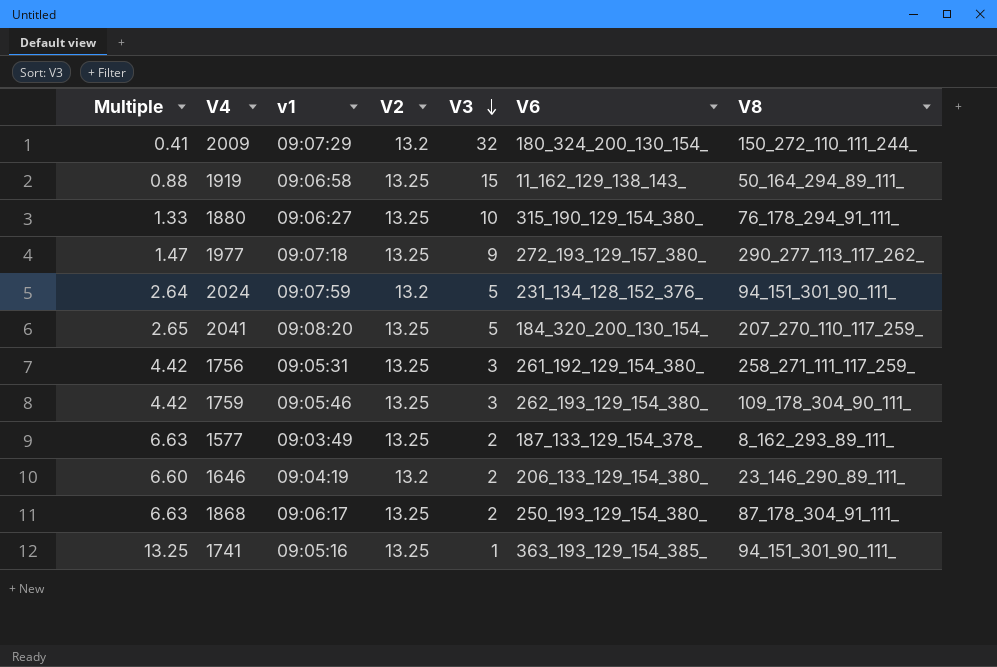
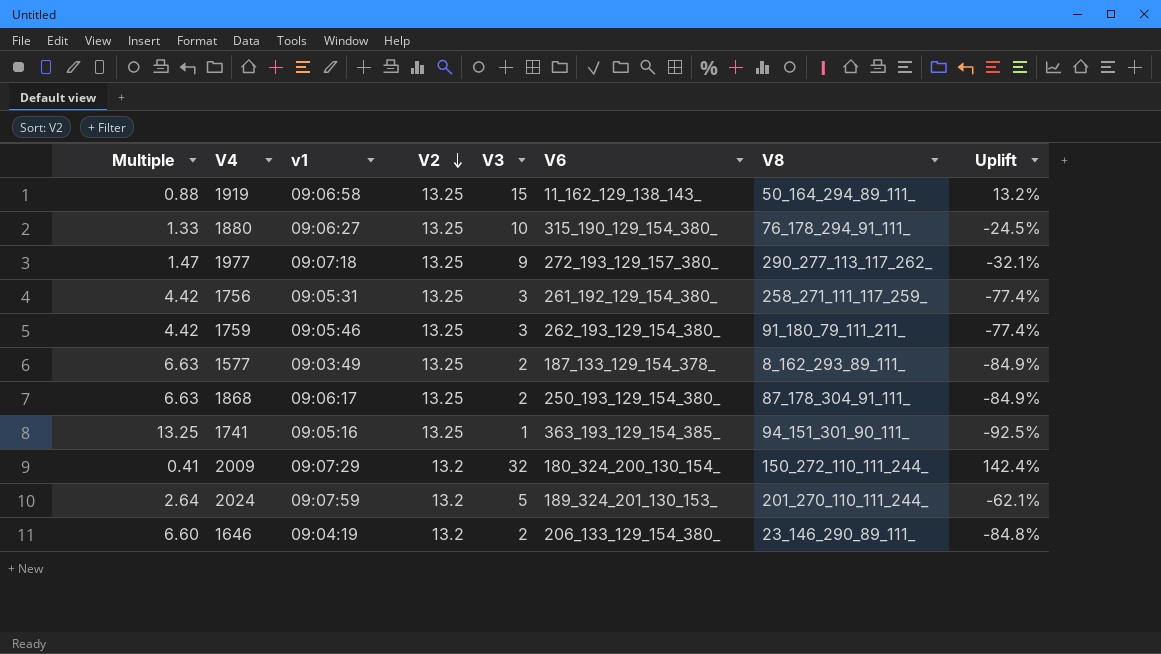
row order: V3 descending -> V2 descending
column Uplift | formula: none -> ([V3] - [V2]) / [V2]
row 2041: 2.65 | 09:08:20 | 13.25 | 5 | 184_320_200_130_154_ | 207_270_110_117_259_ -> none
1759 | V8: 109_178_304_90_111_ -> 91_180_79_111_211_
2024 | V6: 231_134_128_152_376_ -> 189_324_201_130_153_
2024 | V8: 94_151_301_90_111_ -> 201_270_110_111_244_

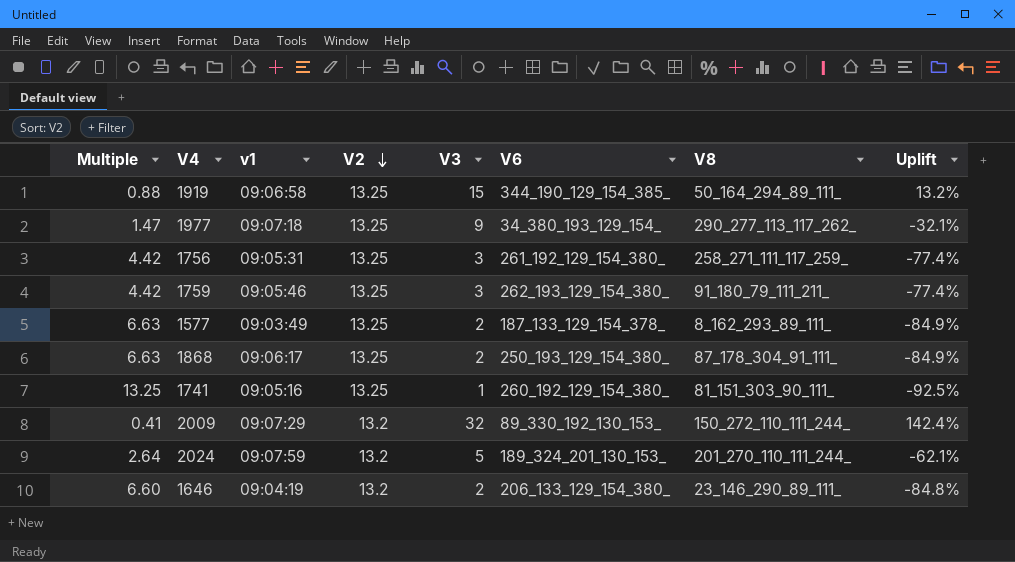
row 1880: 1.33 | 09:06:27 | 13.25 | 10 | 315_190_129_154_380_ | 76_178_294_91_111_ | -24.5% -> none
1919 | V6: 11_162_129_138_143_ -> 344_190_129_154_385_
1977 | V6: 272_193_129_157_380_ -> 34_380_193_129_154_
1741 | V6: 363_193_129_154_385_ -> 260_192_129_154_380_
1741 | V8: 94_151_301_90_111_ -> 81_151_303_90_111_
2009 | V6: 180_324_200_130_154_ -> 89_330_192_130_153_

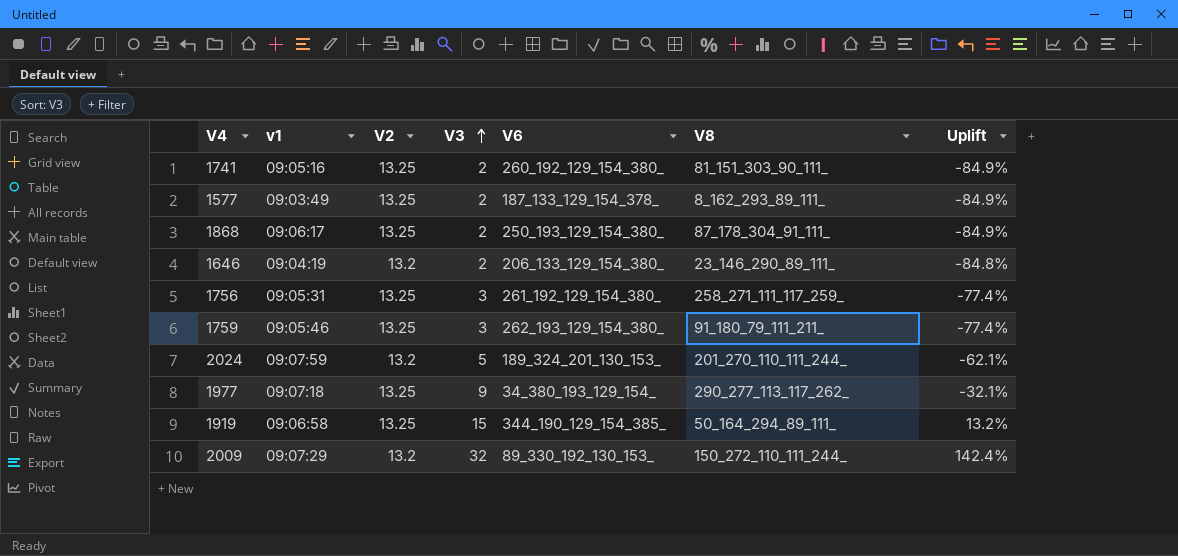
row order: V2 descending -> V3 ascending
column Multiple | formula: [V2] / [V3] -> none
1741 | V3: 1 -> 2
1741 | Uplift: -92.5% -> -84.9%

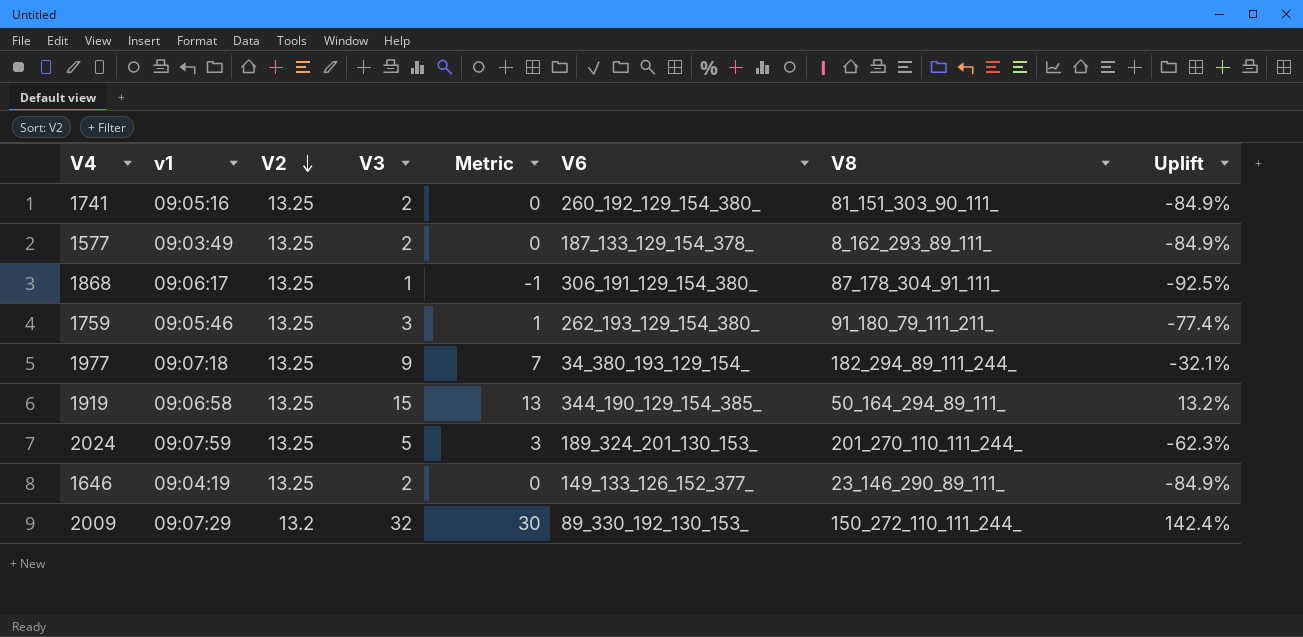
row order: V3 ascending -> V2 descending
column Metric | formula: none -> [V3] - 2
row 1756: 09:05:31 | 13.25 | 3 | 261_192_129_154_380_ | 258_271_111_117_259_ | -77.4% -> none
1868 | V3: 2 -> 1
1868 | V6: 250_193_129_154_380_ -> 306_191_129_154_380_
1868 | Uplift: -84.9% -> -92.5%
1977 | V8: 290_277_113_117_262_ -> 182_294_89_111_244_
2024 | V2: 13.2 -> 13.25
2024 | Uplift: -62.1% -> -62.3%
1646 | V2: 13.2 -> 13.25
1646 | V6: 206_133_129_154_380_ -> 149_133_126_152_377_
1646 | Uplift: -84.8% -> -84.9%

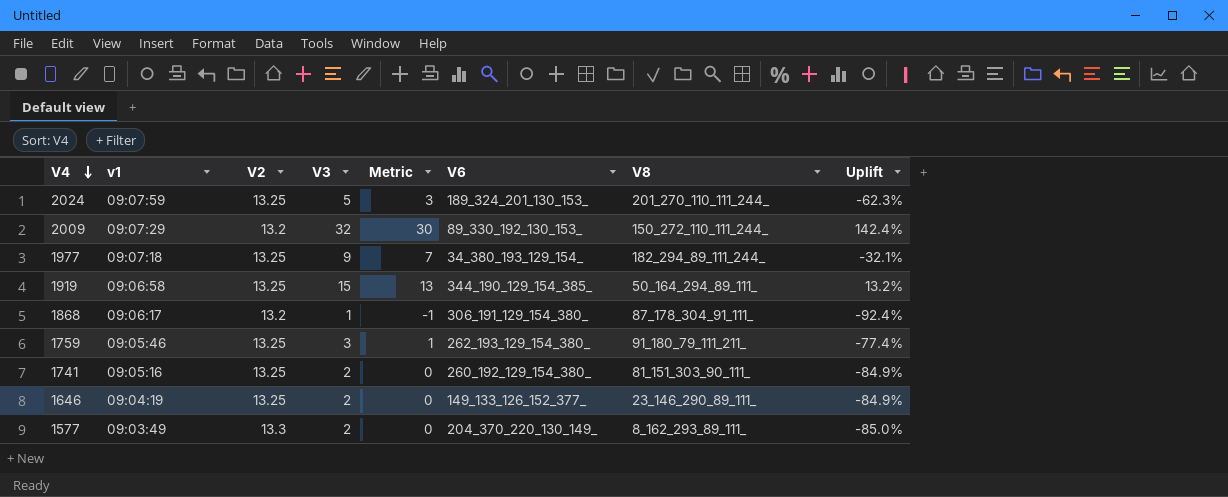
row order: V2 descending -> V4 descending
1868 | V2: 13.25 -> 13.2
1868 | Uplift: -92.5% -> -92.4%
1577 | V2: 13.25 -> 13.3
1577 | V6: 187_133_129_154_378_ -> 204_370_220_130_149_
1577 | Uplift: -84.9% -> -85.0%

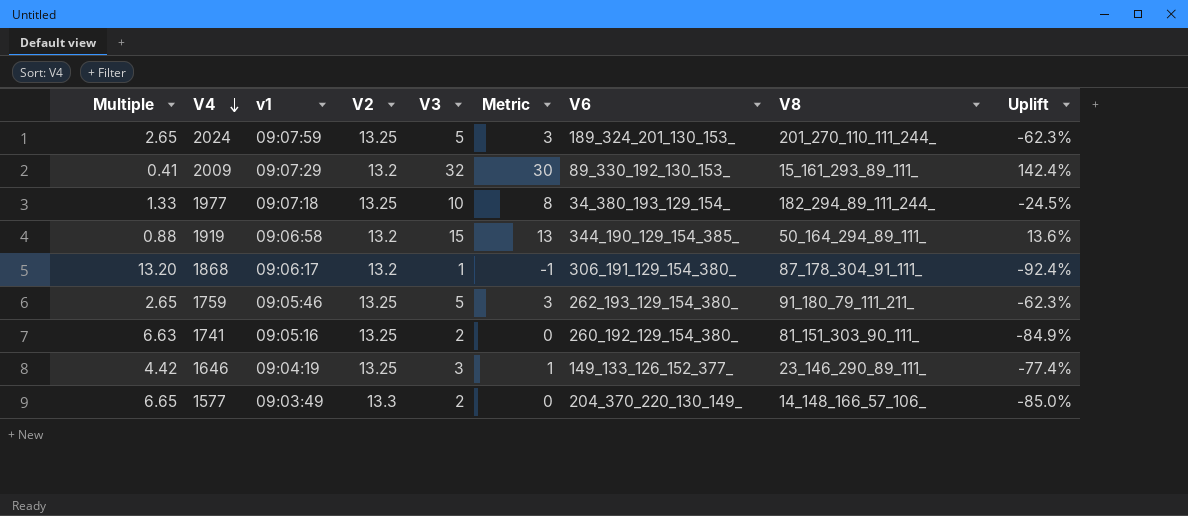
column Multiple | formula: none -> [V2] / [V3]
2009 | V8: 150_272_110_111_244_ -> 15_161_293_89_111_
1977 | V3: 9 -> 10
1977 | Metric: 7 -> 8
1977 | Uplift: -32.1% -> -24.5%
1919 | V2: 13.25 -> 13.2
1919 | Uplift: 13.2% -> 13.6%
1759 | V3: 3 -> 5
1759 | Metric: 1 -> 3
1759 | Uplift: -77.4% -> -62.3%
1646 | V3: 2 -> 3
1646 | Metric: 0 -> 1
1646 | Uplift: -84.9% -> -77.4%
1577 | V8: 8_162_293_89_111_ -> 14_148_166_57_106_

